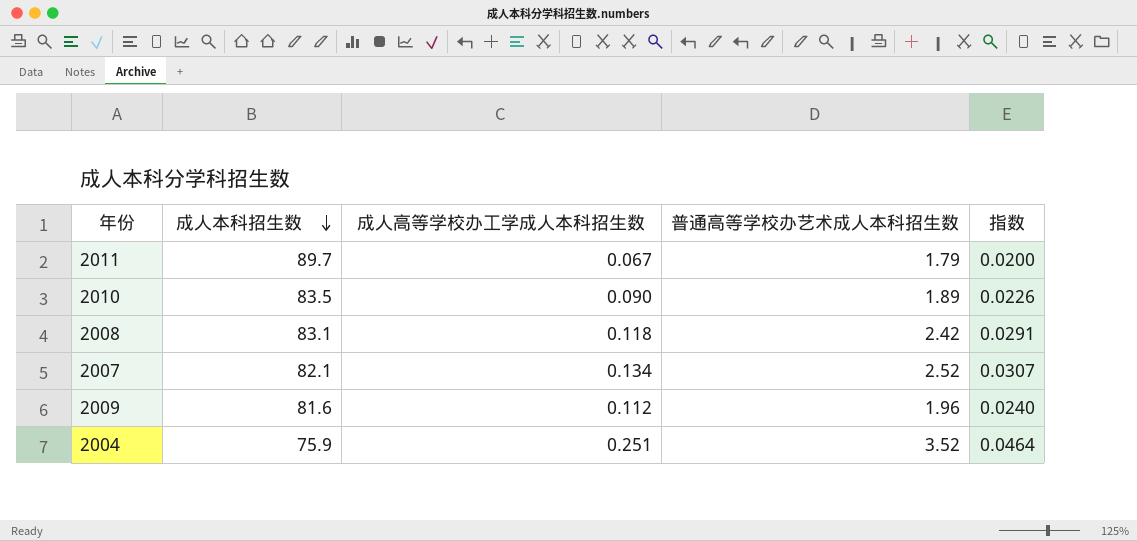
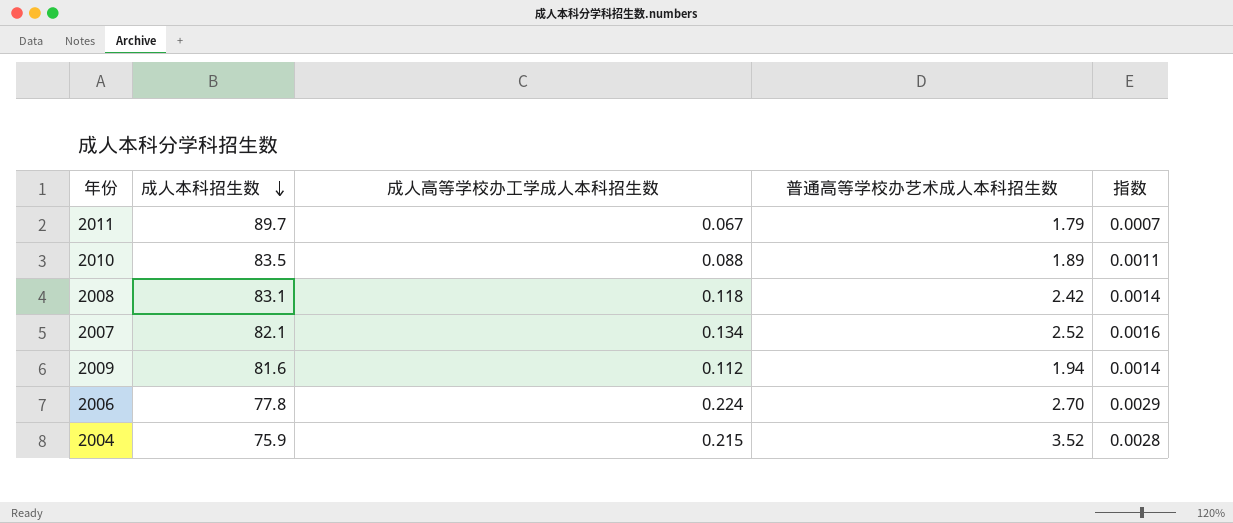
column 指数 | formula: [普通高等学校办艺术成人本科招生数] / [成人本科招生数] -> [成人高等学校办工学成人本科招生数] / [成人本科招生数]
2010 | 成人高等学校办工学成人本科招生数: 0.090 -> 0.088
2009 | 普通高等学校办艺术成人本科招生数: 1.96 -> 1.94
row 2006: none -> 77.8 | 0.224 | 2.70 | 0.0029
2004 | 成人高等学校办工学成人本科招生数: 0.251 -> 0.215

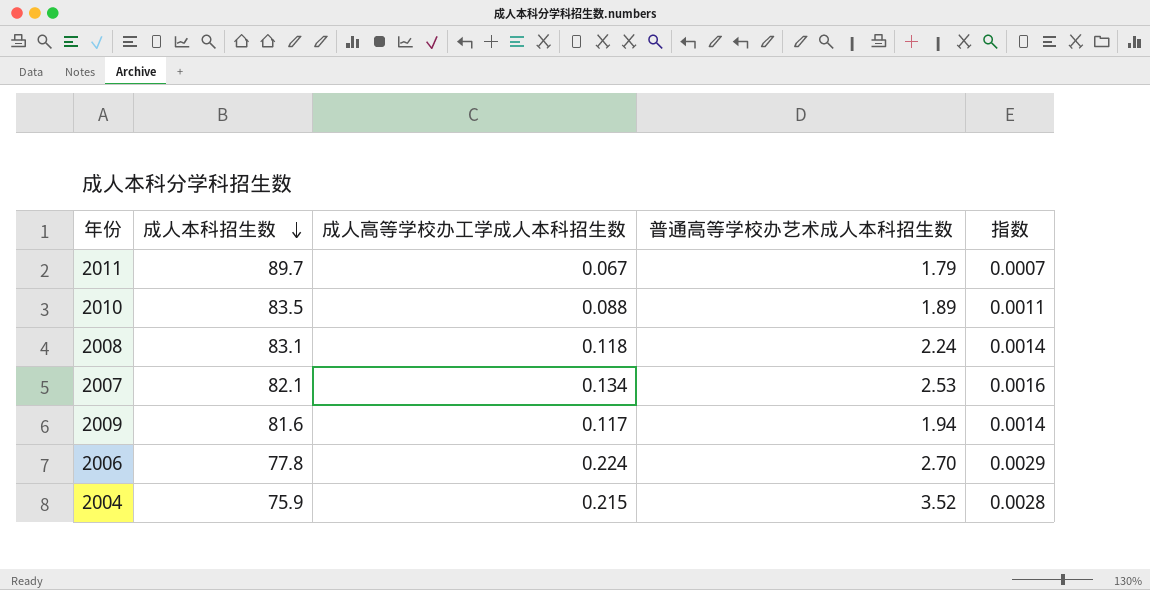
2008 | 普通高等学校办艺术成人本科招生数: 2.42 -> 2.24
2007 | 普通高等学校办艺术成人本科招生数: 2.52 -> 2.53
2009 | 成人高等学校办工学成人本科招生数: 0.112 -> 0.117

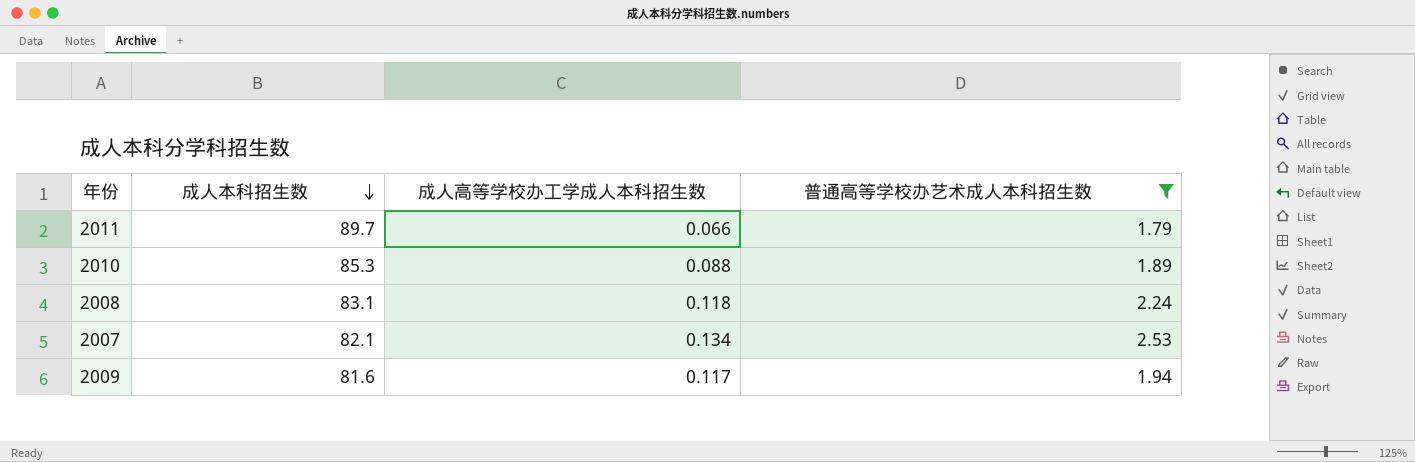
filter: none -> 普通高等学校办艺术成人本科招生数 <= 2.53
column 指数 | formula: [成人高等学校办工学成人本科招生数] / [成人本科招生数] -> none
2011 | 成人高等学校办工学成人本科招生数: 0.067 -> 0.066
2010 | 成人本科招生数: 83.5 -> 85.3

